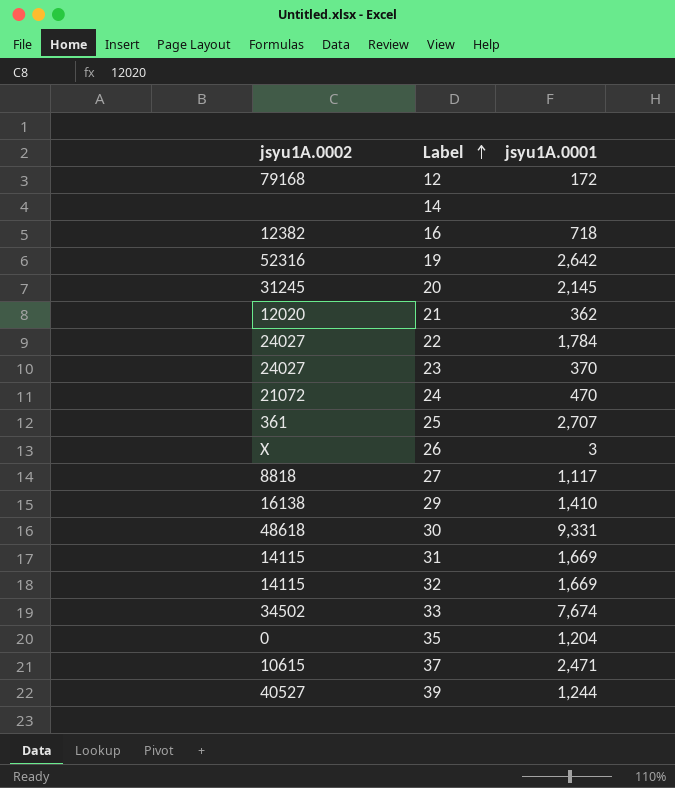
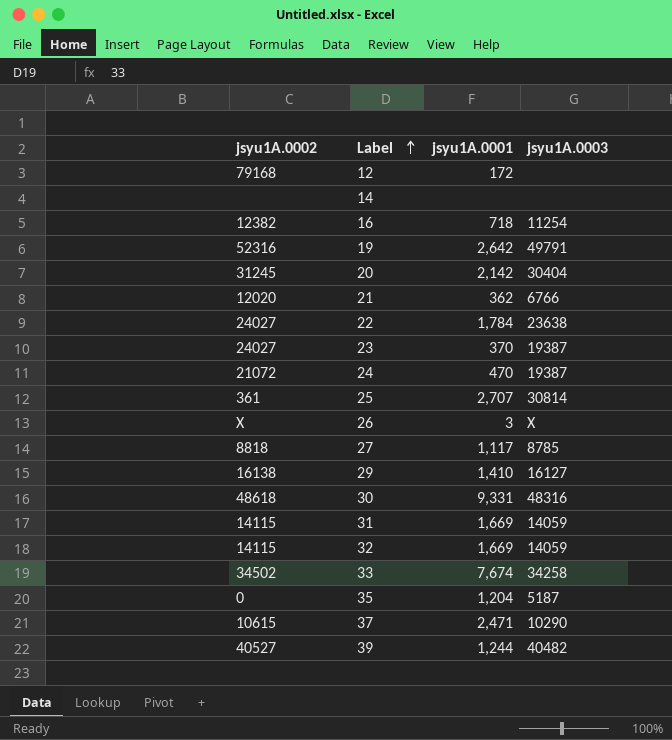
column jsyu1A.0003 | position: none -> 4
20 | jsyu1A.0001: 2,145 -> 2,142

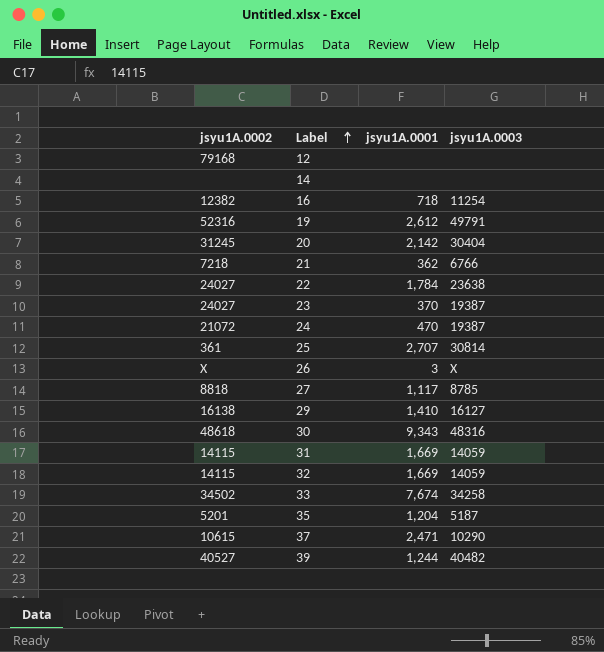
12 | jsyu1A.0001: 172 -> none
19 | jsyu1A.0001: 2,642 -> 2,612
21 | jsyu1A.0002: 12020 -> 7218
30 | jsyu1A.0001: 9,331 -> 9,343
35 | jsyu1A.0002: 0 -> 5201

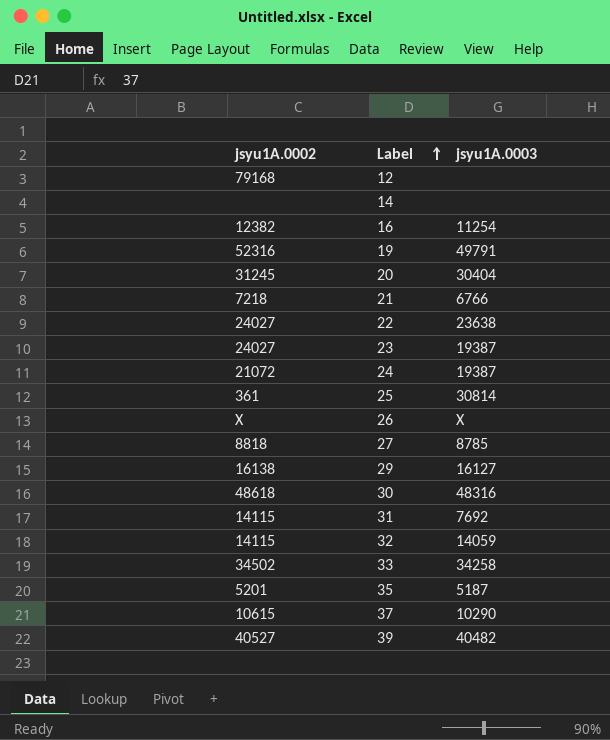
column jsyu1A.0001 | position: 3 -> none
31 | jsyu1A.0003: 14059 -> 7692

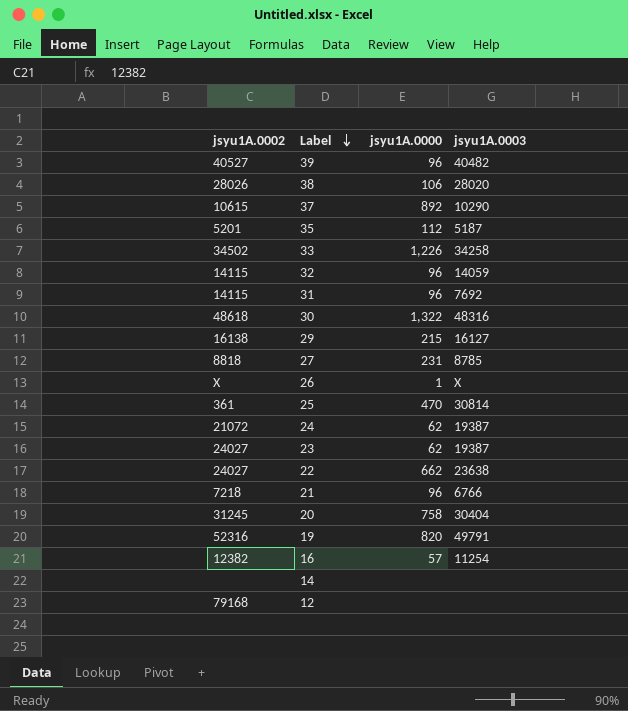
row order: Label ascending -> Label descending
column jsyu1A.0000 | position: none -> 3
row 38: none -> 28026 | 106 | 28020

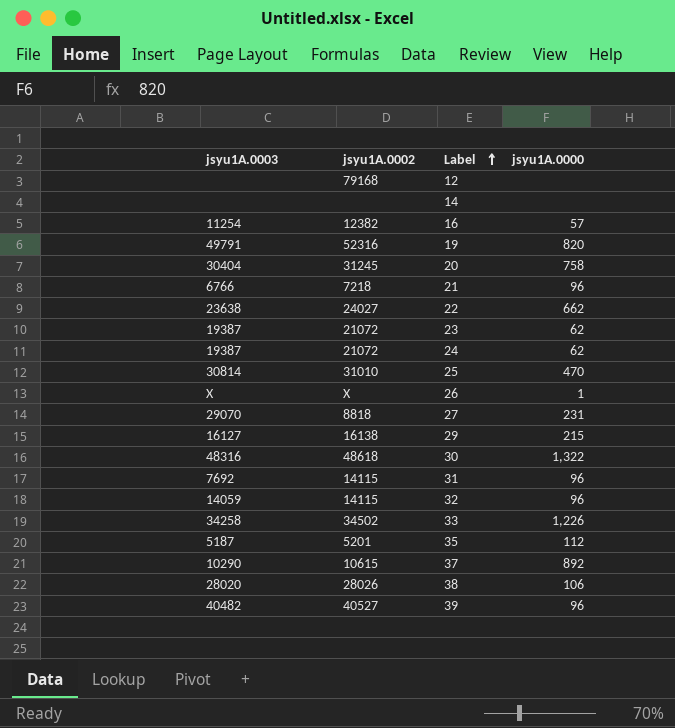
row order: Label descending -> Label ascending
column jsyu1A.0003 | position: 4 -> 1
23 | jsyu1A.0002: 24027 -> 21072
25 | jsyu1A.0002: 361 -> 31010
27 | jsyu1A.0003: 8785 -> 29070

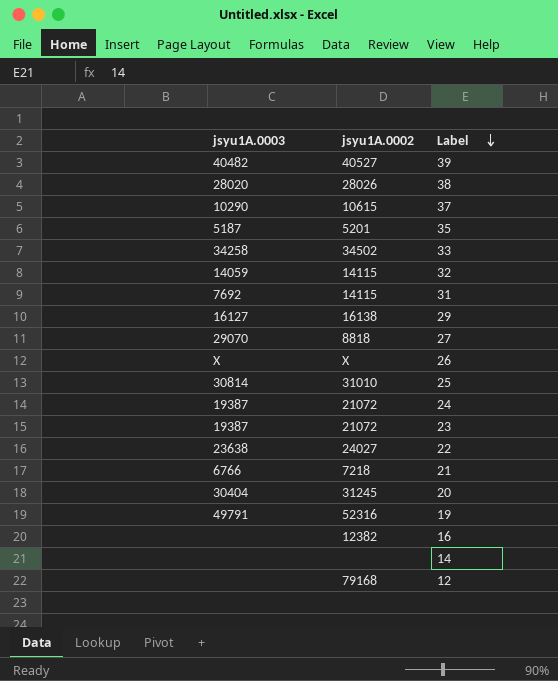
row order: Label ascending -> Label descending
column jsyu1A.0000 | position: 4 -> none
row 30: 48316 | 48618 | 1,322 -> none
16 | jsyu1A.0003: 11254 -> none

